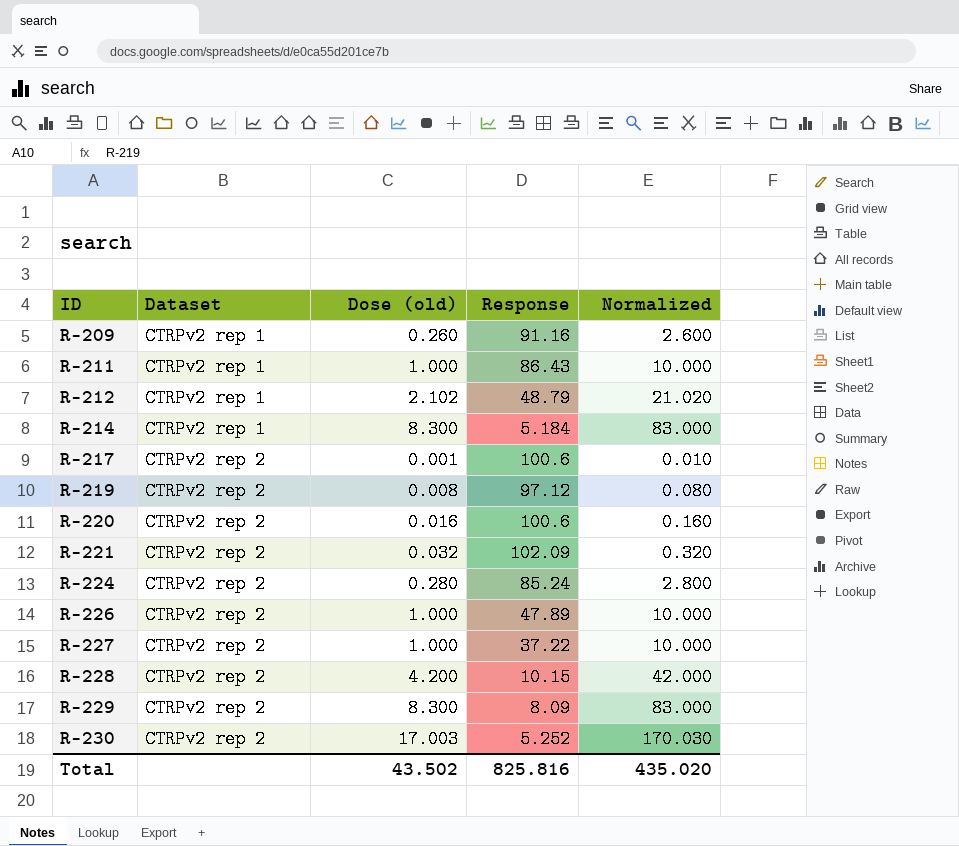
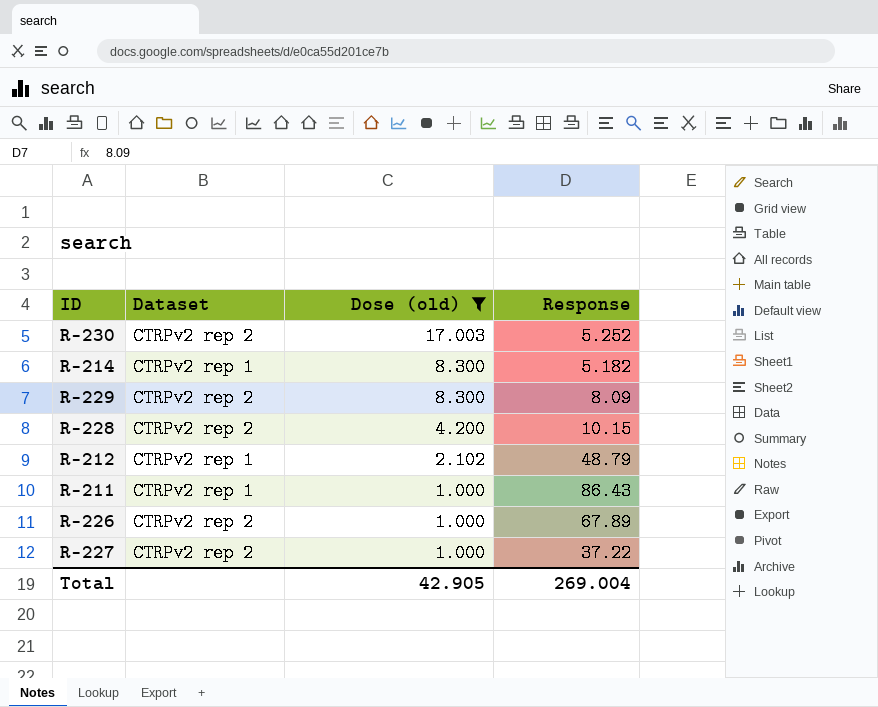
filter: none -> Dose (old) >= 1.000
row order: ID ascending -> Dose (old) descending
column Normalized | formula: [Dose (old)] * 10 -> none
R-214 | Response: 5.184 -> 5.182
R-226 | Response: 47.89 -> 67.89
Total | Dose (old): 43.502 -> 42.905
Total | Response: 825.816 -> 269.004

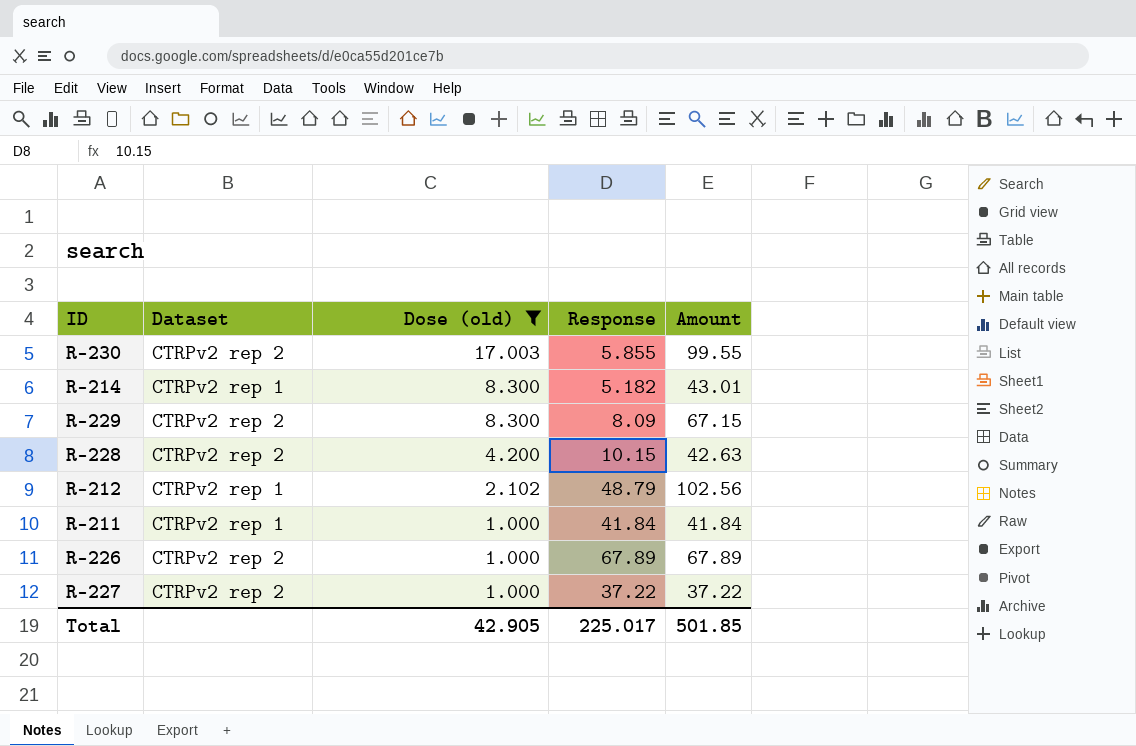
column Amount | formula: none -> [Dose (old)] * [Response]
R-230 | Response: 5.252 -> 5.855
R-211 | Response: 86.43 -> 41.84
Total | Response: 269.004 -> 225.017

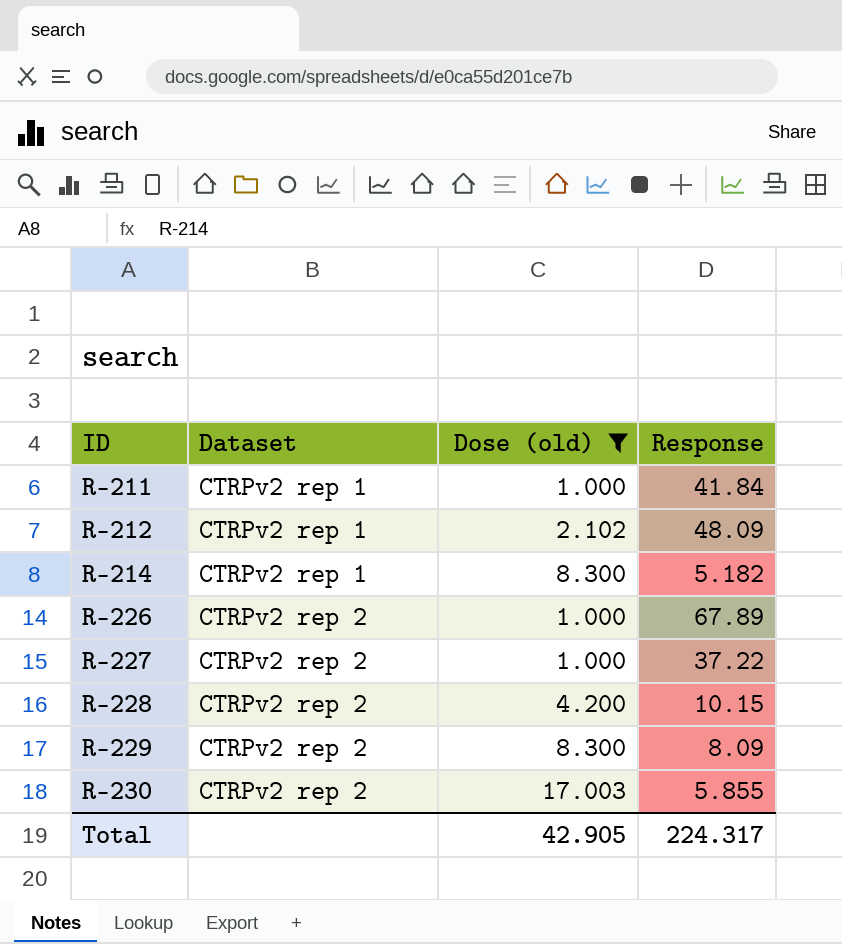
row order: Dose (old) descending -> ID ascending
column Amount | formula: [Dose (old)] * [Response] -> none
R-212 | Response: 48.79 -> 48.09
Total | Response: 225.017 -> 224.317

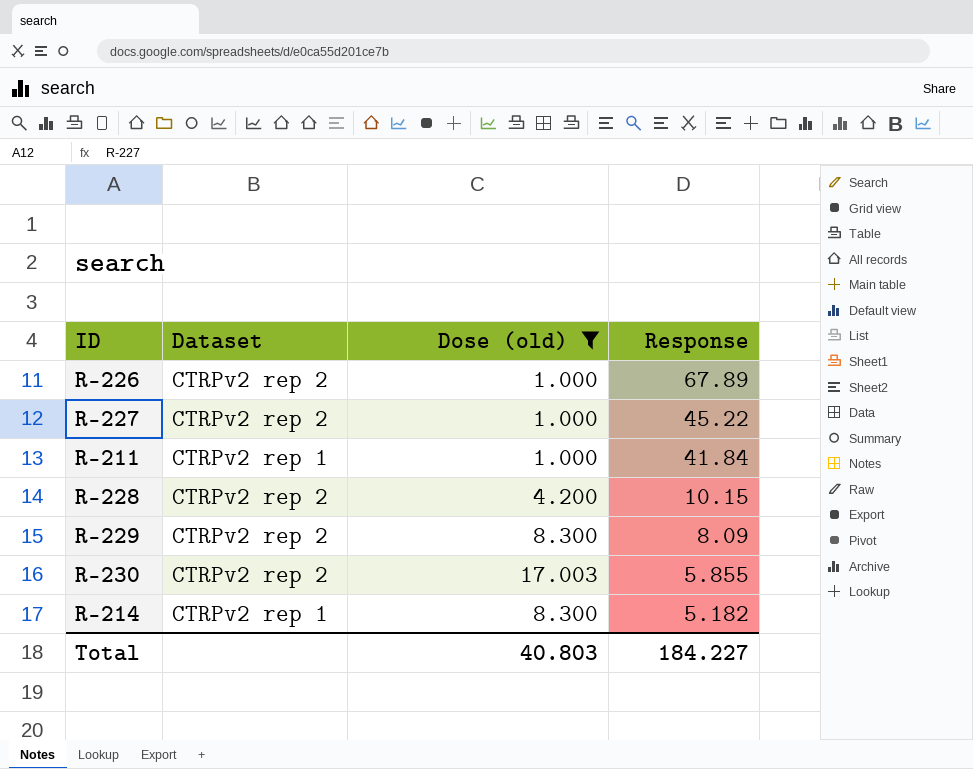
row order: ID ascending -> Response descending
row R-212: CTRPv2 rep 1 | 2.102 | 48.09 -> none
R-227 | Response: 37.22 -> 45.22
Total | Dose (old): 42.905 -> 40.803
Total | Response: 224.317 -> 184.227

